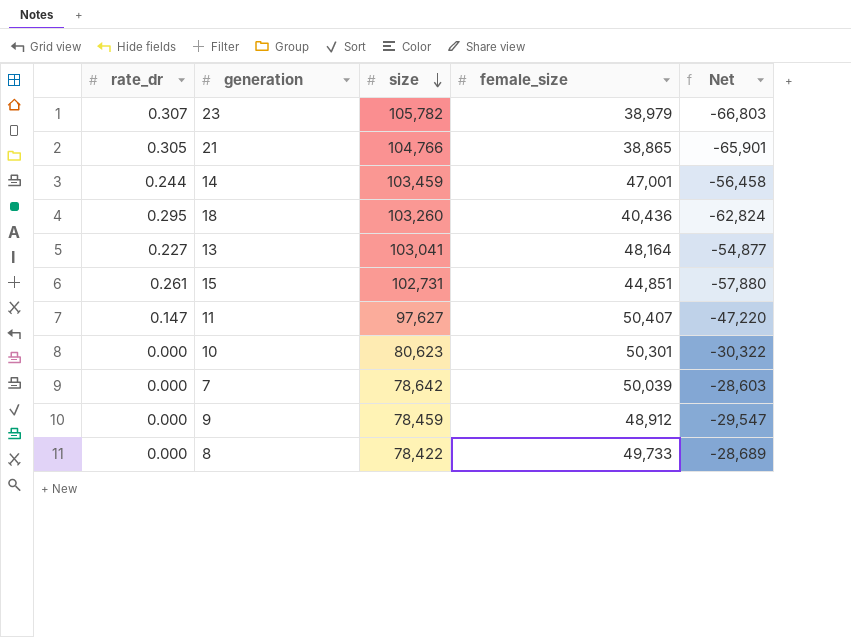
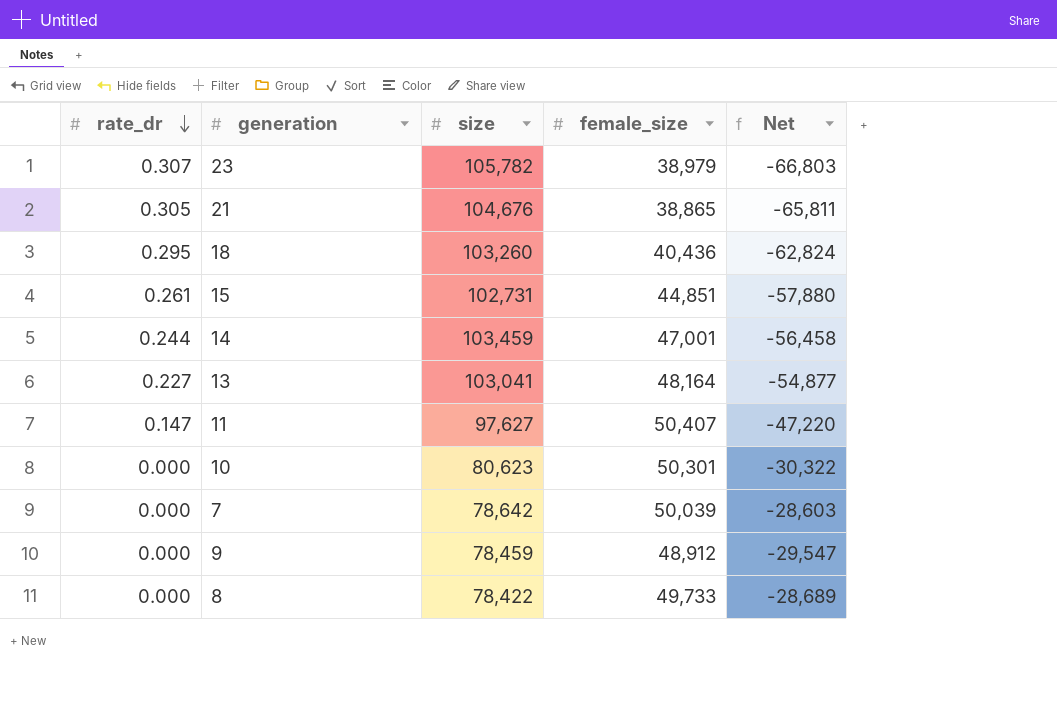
row order: size descending -> rate_dr descending
21 | size: 104,766 -> 104,676
21 | Net: -65,901 -> -65,811

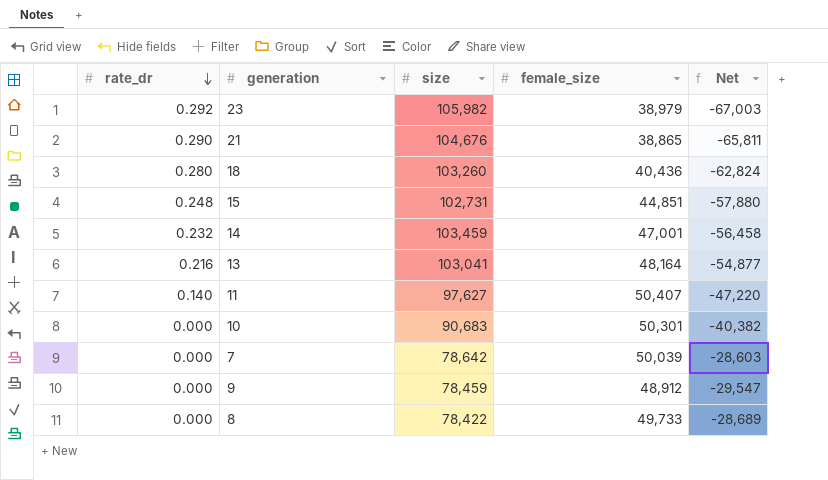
23 | rate_dr: 0.307 -> 0.292
23 | size: 105,782 -> 105,982
23 | Net: -66,803 -> -67,003
21 | rate_dr: 0.305 -> 0.290
18 | rate_dr: 0.295 -> 0.280
15 | rate_dr: 0.261 -> 0.248
14 | rate_dr: 0.244 -> 0.232
13 | rate_dr: 0.227 -> 0.216
11 | rate_dr: 0.147 -> 0.140
10 | size: 80,623 -> 90,683
10 | Net: -30,322 -> -40,382

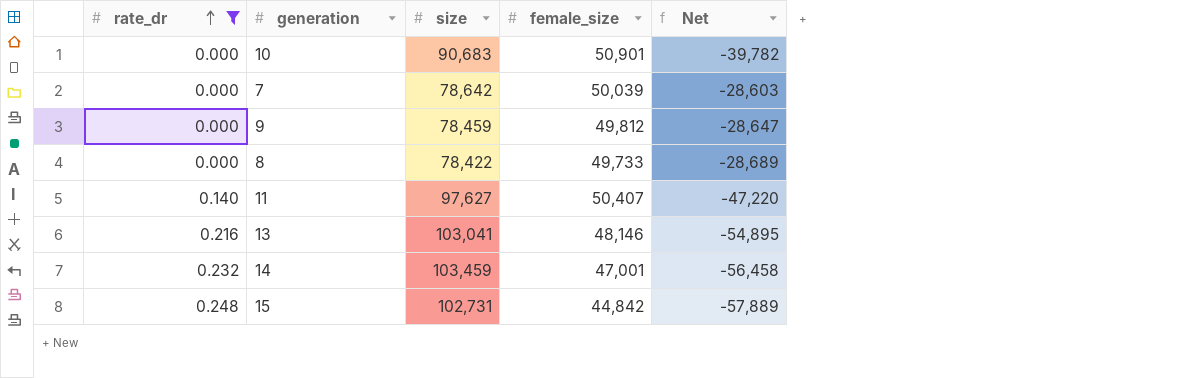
filter: none -> rate_dr <= 0.248
row order: rate_dr descending -> rate_dr ascending
10 | female_size: 50,301 -> 50,901
10 | Net: -40,382 -> -39,782
9 | female_size: 48,912 -> 49,812
9 | Net: -29,547 -> -28,647
13 | female_size: 48,164 -> 48,146
13 | Net: -54,877 -> -54,895
15 | female_size: 44,851 -> 44,842
15 | Net: -57,880 -> -57,889

